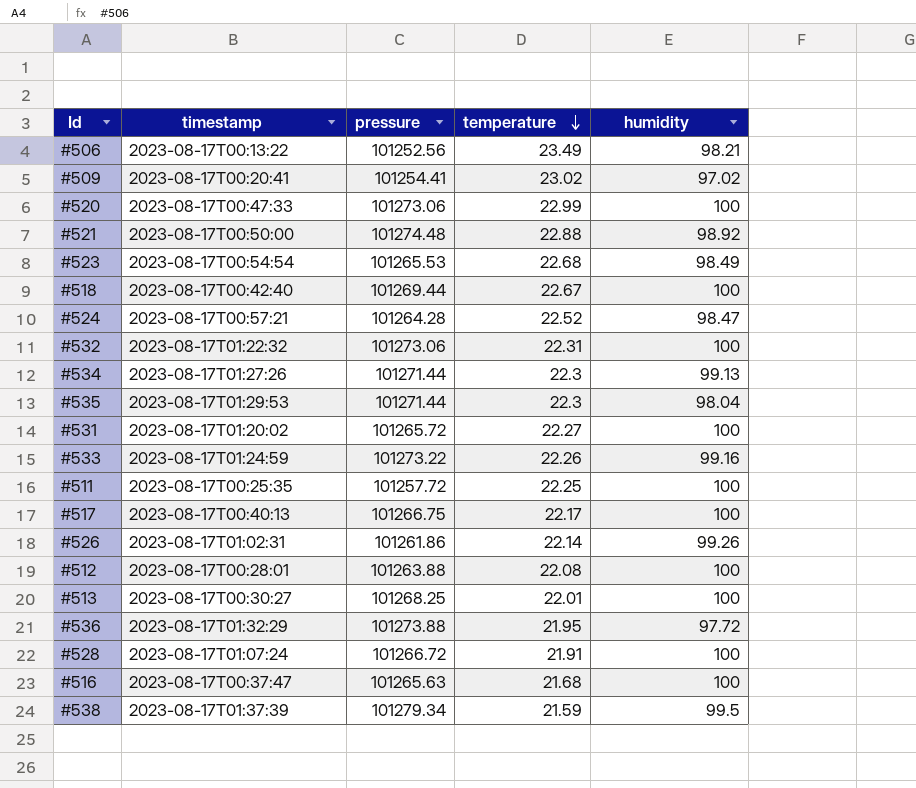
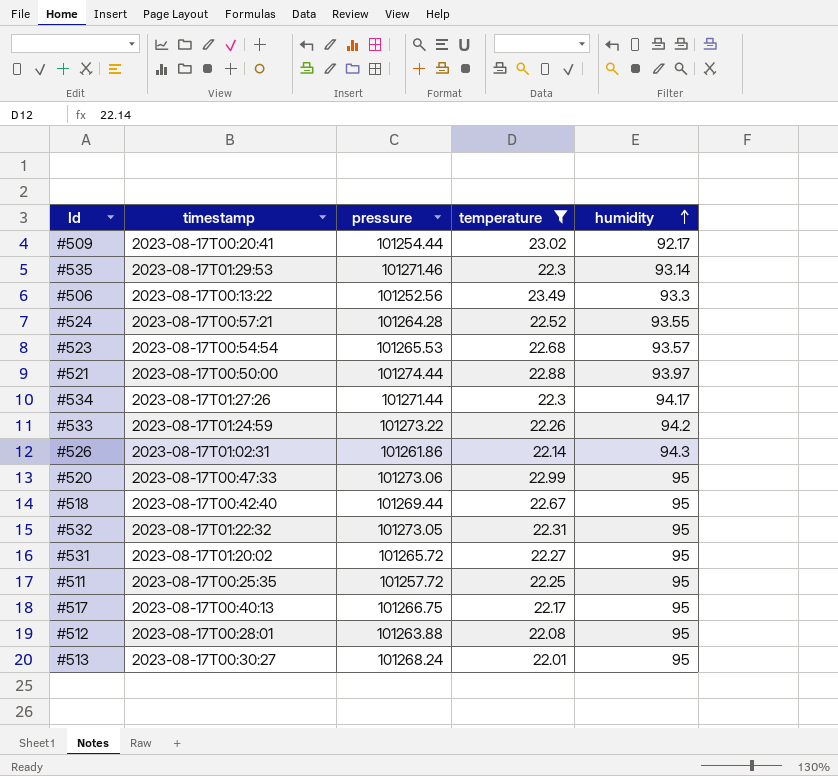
filter: none -> temperature >= 22.01
row order: temperature descending -> humidity ascending
#509 | pressure: 101254.41 -> 101254.44
#509 | humidity: 97.02 -> 92.17
#535 | pressure: 101271.44 -> 101271.46
#535 | humidity: 98.04 -> 93.14
#506 | humidity: 98.21 -> 93.3
#524 | humidity: 98.47 -> 93.55
#523 | humidity: 98.49 -> 93.57
#521 | pressure: 101274.48 -> 101274.44
#521 | humidity: 98.92 -> 93.97
#534 | humidity: 99.13 -> 94.17
#533 | humidity: 99.16 -> 94.2
#526 | humidity: 99.26 -> 94.3
#520 | humidity: 100 -> 95
#518 | humidity: 100 -> 95
#532 | pressure: 101273.06 -> 101273.05
#532 | humidity: 100 -> 95
#531 | humidity: 100 -> 95
#511 | humidity: 100 -> 95
#517 | humidity: 100 -> 95
#512 | humidity: 100 -> 95
#513 | pressure: 101268.25 -> 101268.24
#513 | humidity: 100 -> 95

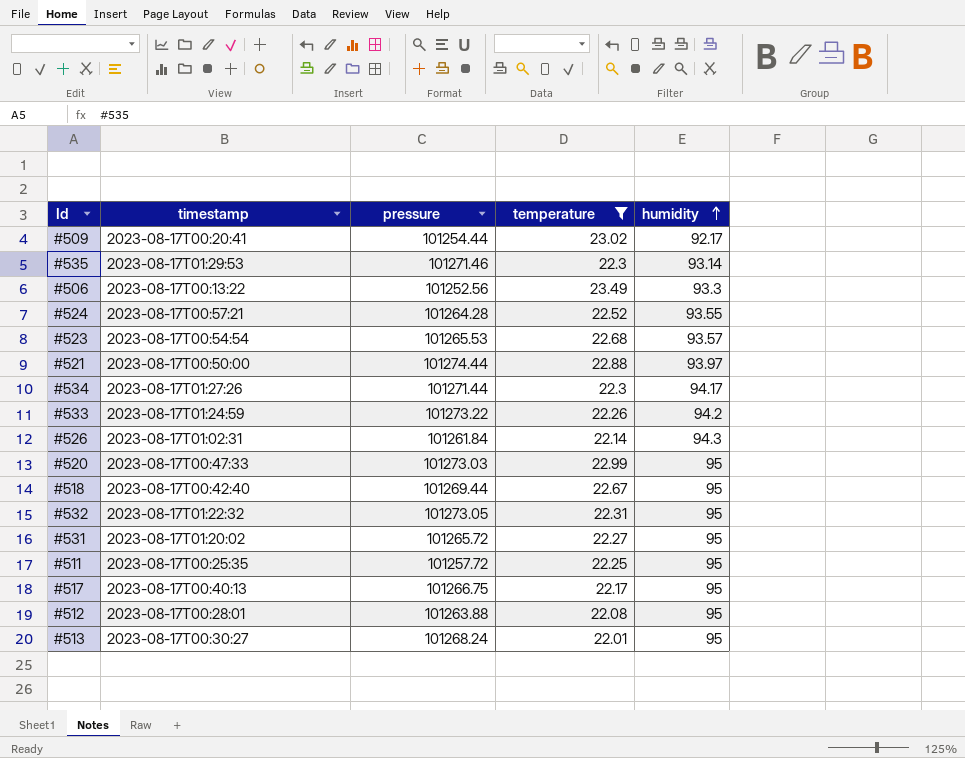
#526 | pressure: 101261.86 -> 101261.84
#520 | pressure: 101273.06 -> 101273.03

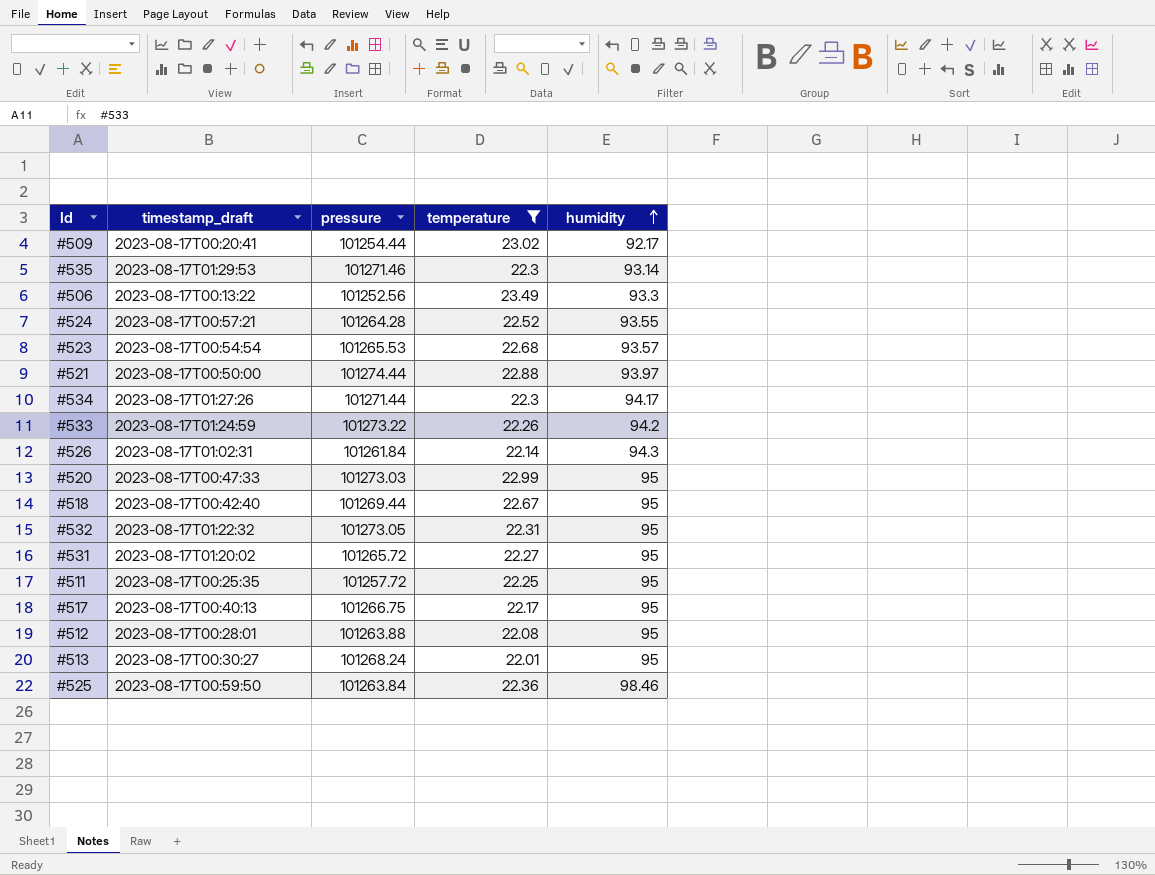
column name: timestamp -> timestamp_draft
row #525: none -> 2023-08-17T00:59:50 | 101263.84 | 22.36 | 98.46

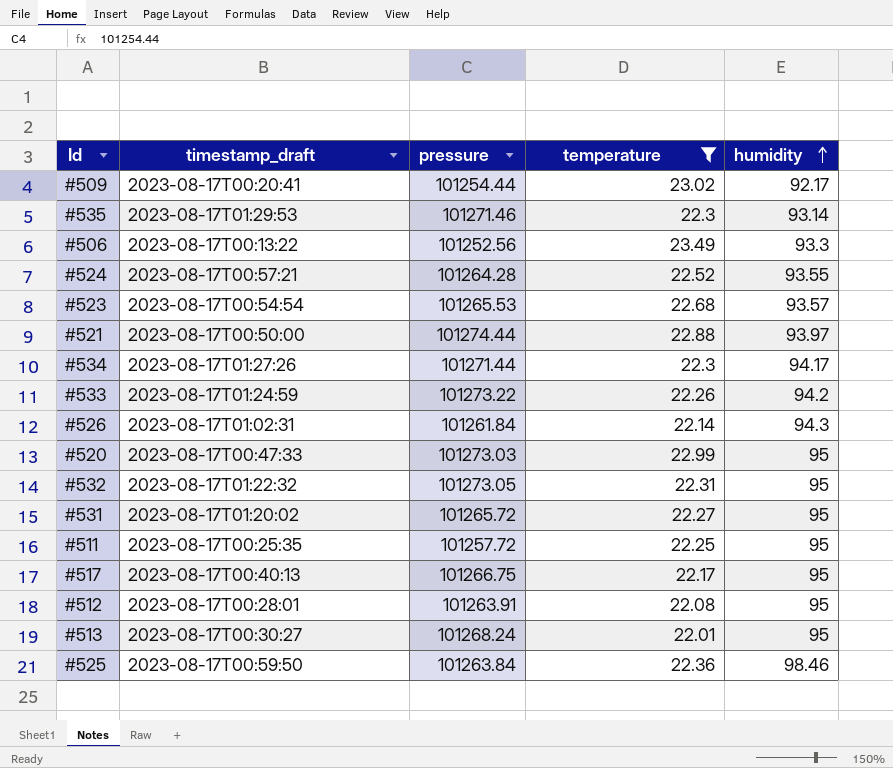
row #518: 2023-08-17T00:42:40 | 101269.44 | 22.67 | 95 -> none
#512 | pressure: 101263.88 -> 101263.91

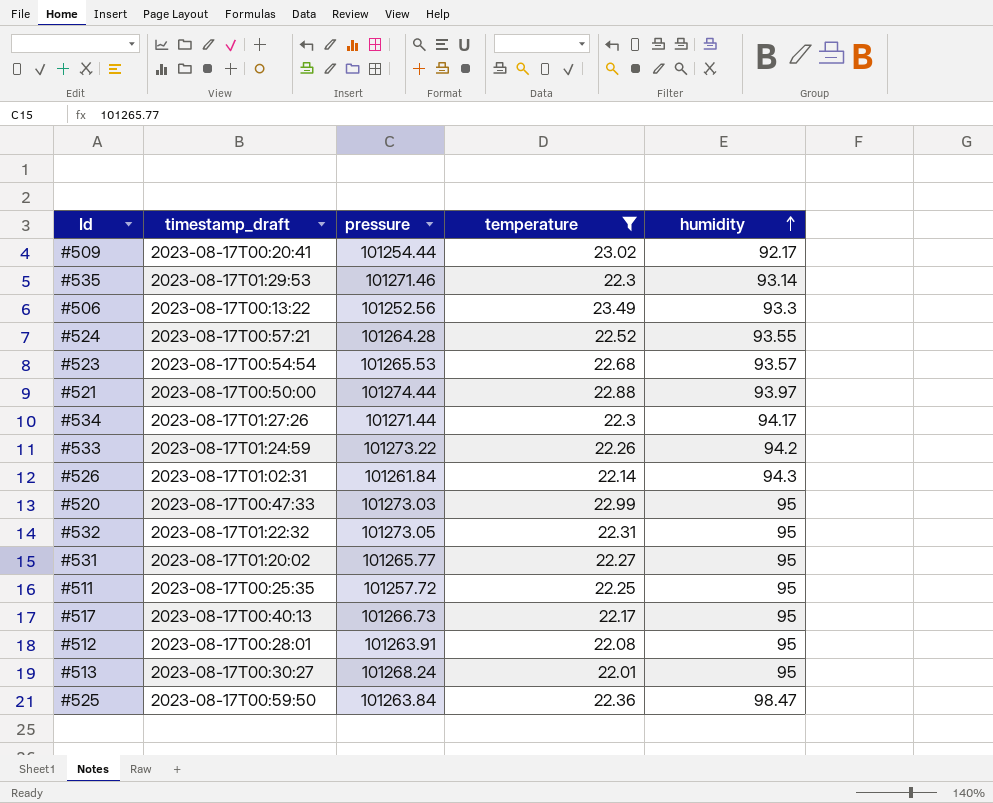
#531 | pressure: 101265.72 -> 101265.77
#517 | pressure: 101266.75 -> 101266.73
#525 | humidity: 98.46 -> 98.47

